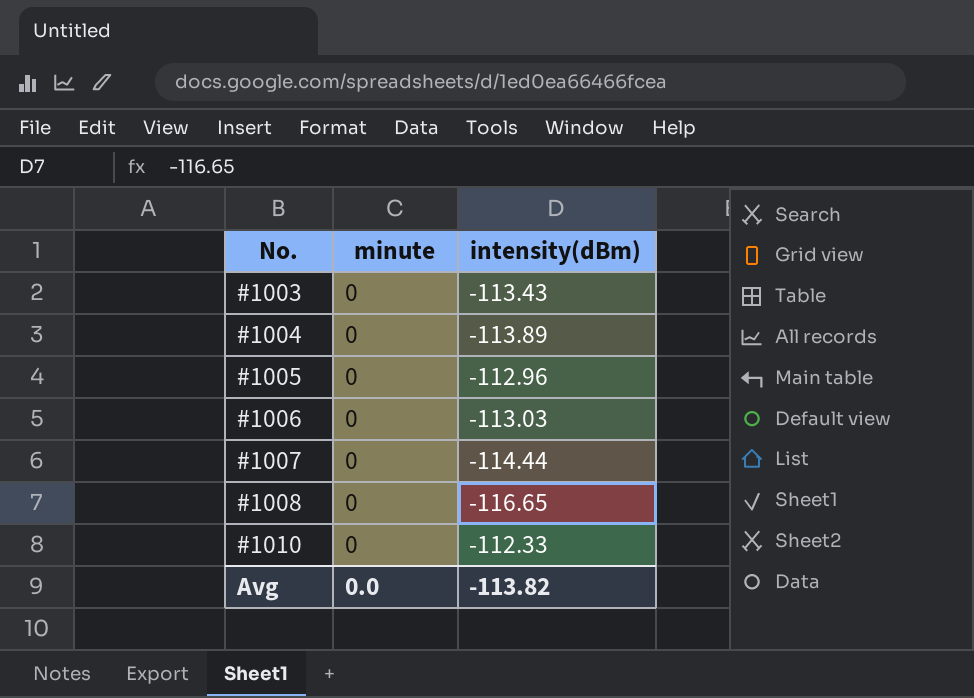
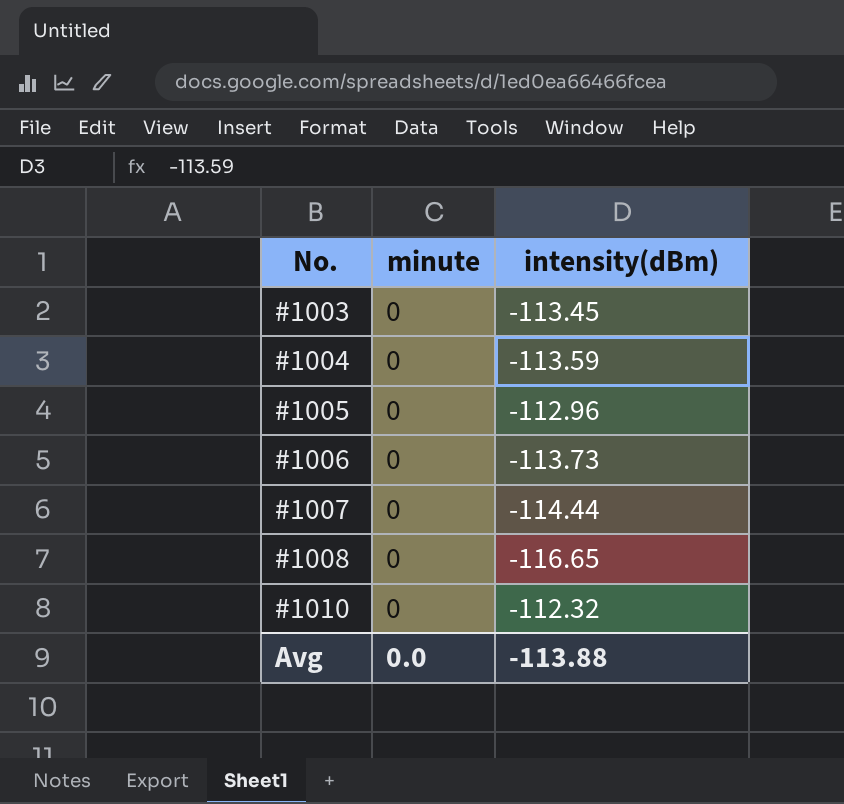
#1003 | intensity(dBm): -113.43 -> -113.45
#1004 | intensity(dBm): -113.89 -> -113.59
#1006 | intensity(dBm): -113.03 -> -113.73
#1010 | intensity(dBm): -112.33 -> -112.32
Avg | intensity(dBm): -113.82 -> -113.88

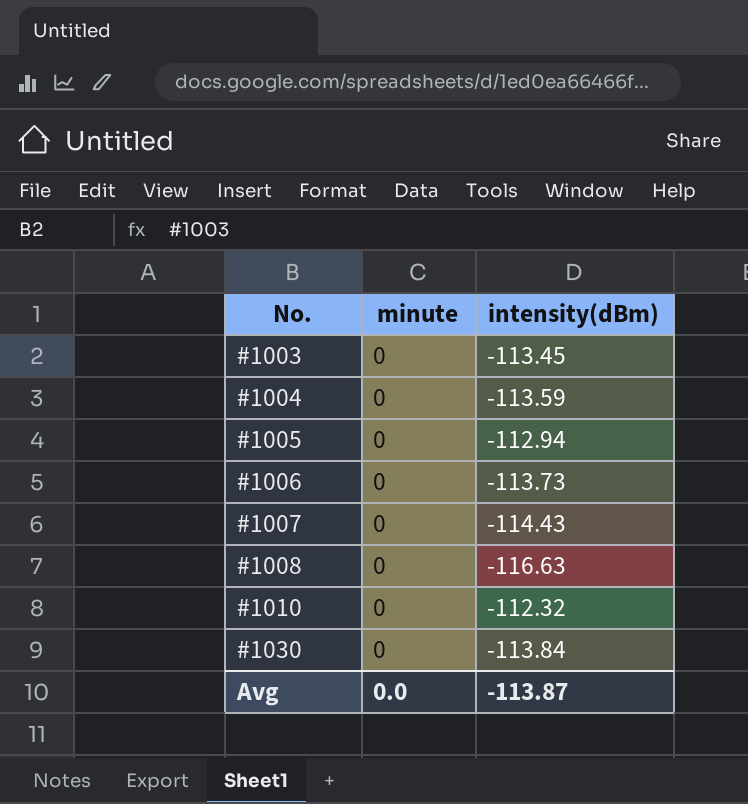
#1005 | intensity(dBm): -112.96 -> -112.94
#1007 | intensity(dBm): -114.44 -> -114.43
#1008 | intensity(dBm): -116.65 -> -116.63
row #1030: none -> 0 | -113.84
Avg | intensity(dBm): -113.88 -> -113.87

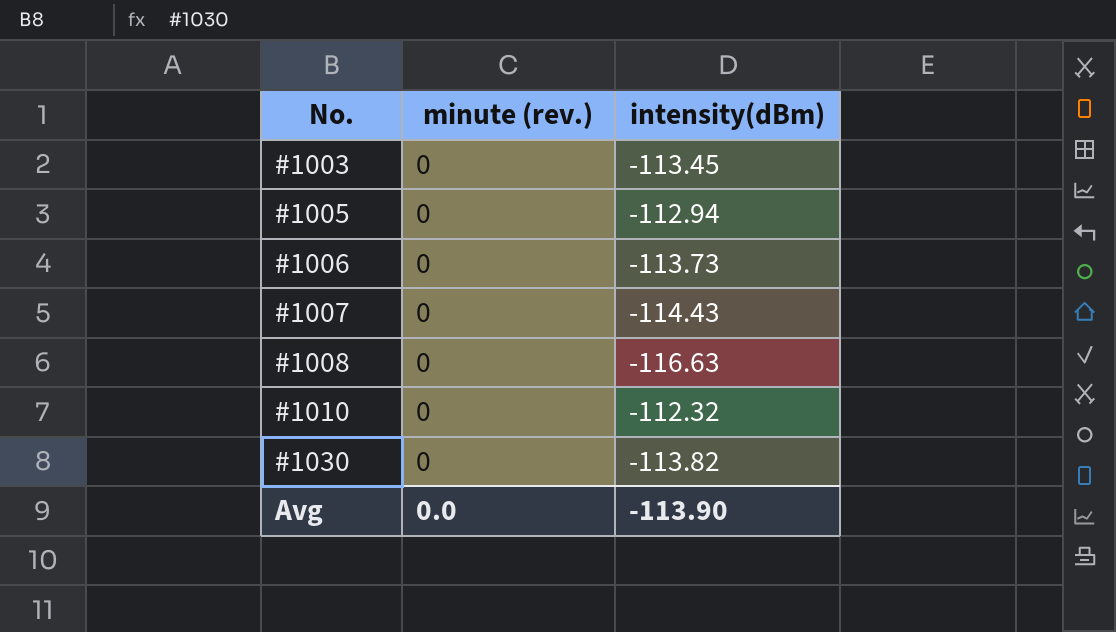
column name: minute -> minute (rev.)
row #1004: 0 | -113.59 -> none
#1030 | intensity(dBm): -113.84 -> -113.82
Avg | intensity(dBm): -113.87 -> -113.90

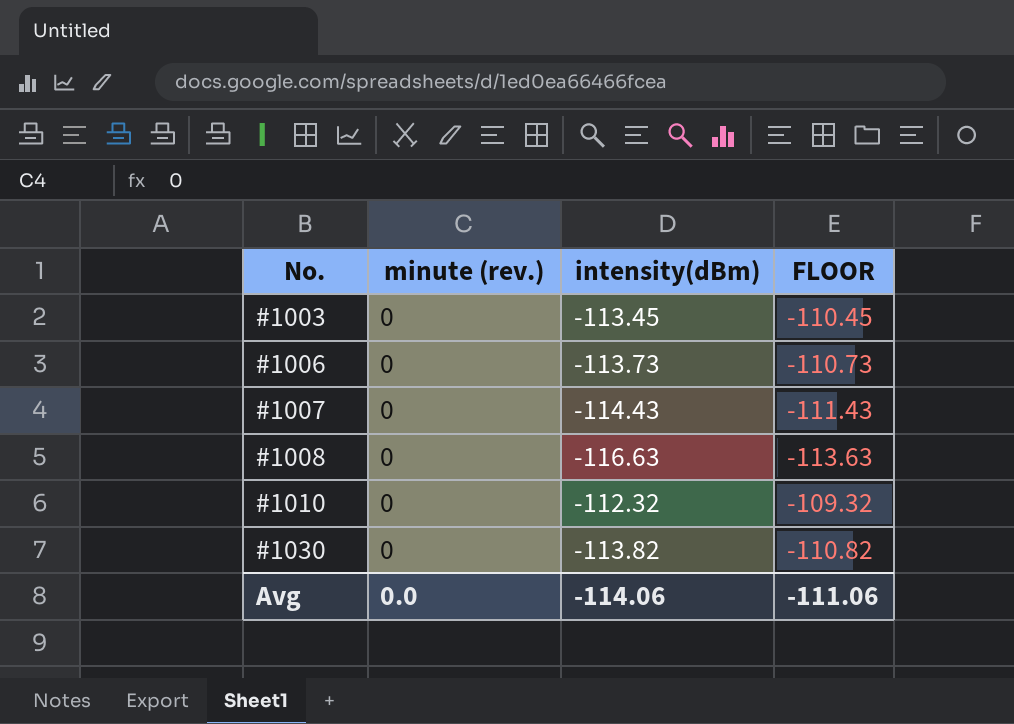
column FLOOR | formula: none -> [intensity(dBm)] + 3
row #1005: 0 | -112.94 -> none
Avg | intensity(dBm): -113.90 -> -114.06

